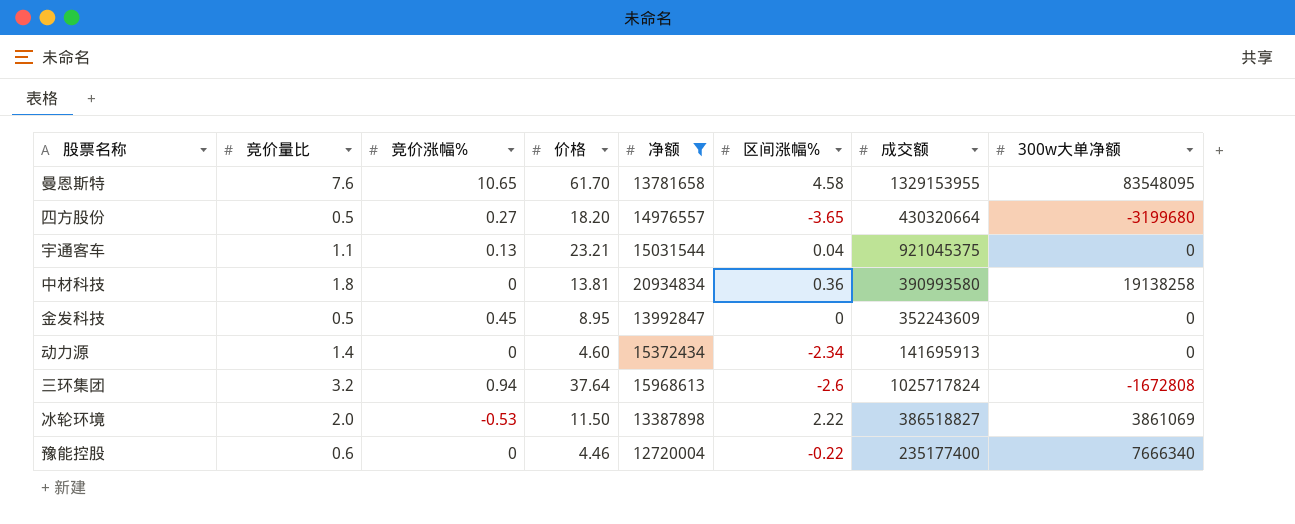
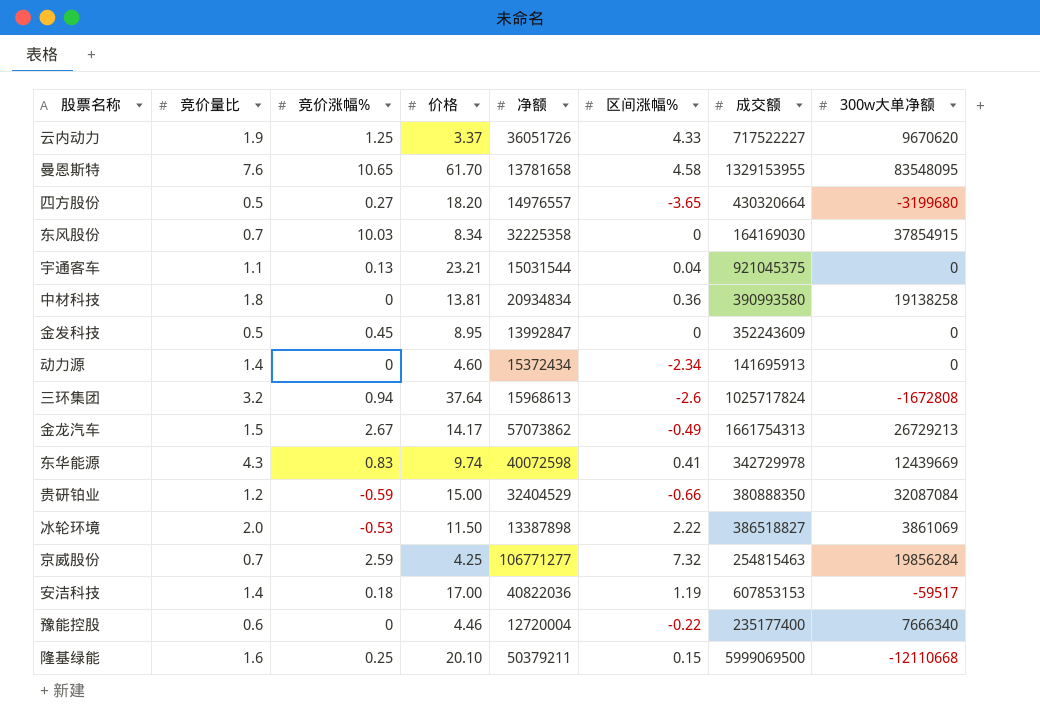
filter: 净额 <= 20934834 -> none

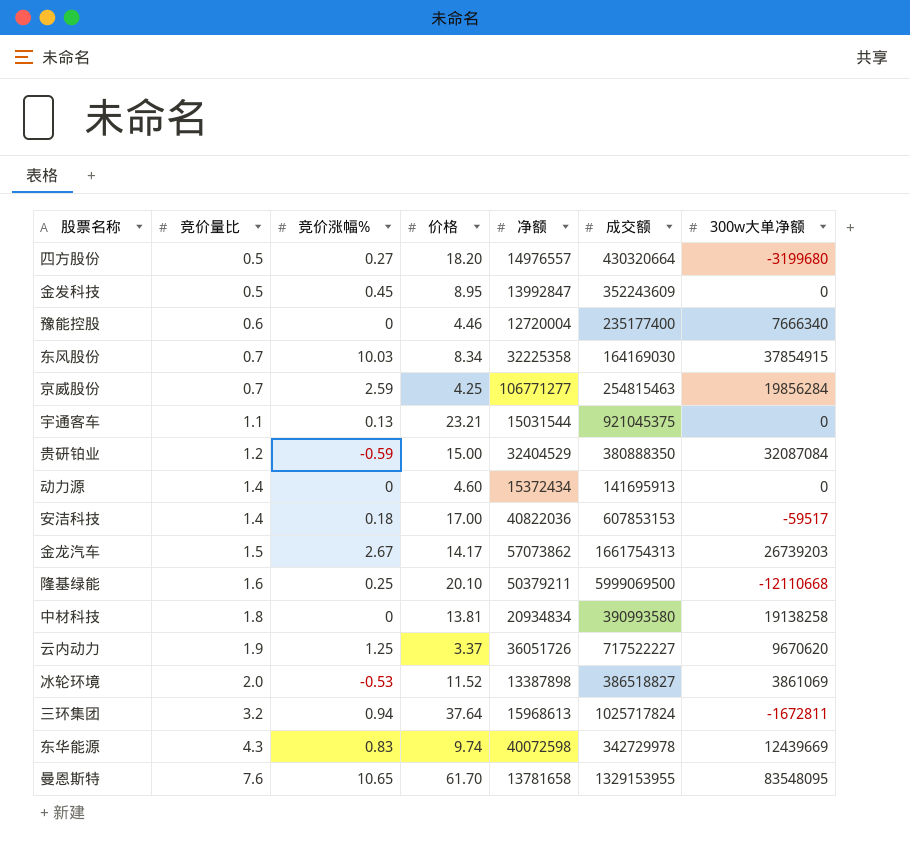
row order: none -> 竞价量比 ascending
column 区间涨幅% | position: 6 -> none
金龙汽车 | 300w大单净额: 26729213 -> 26739203
冰轮环境 | 价格: 11.50 -> 11.52
三环集团 | 300w大单净额: -1672808 -> -1672811

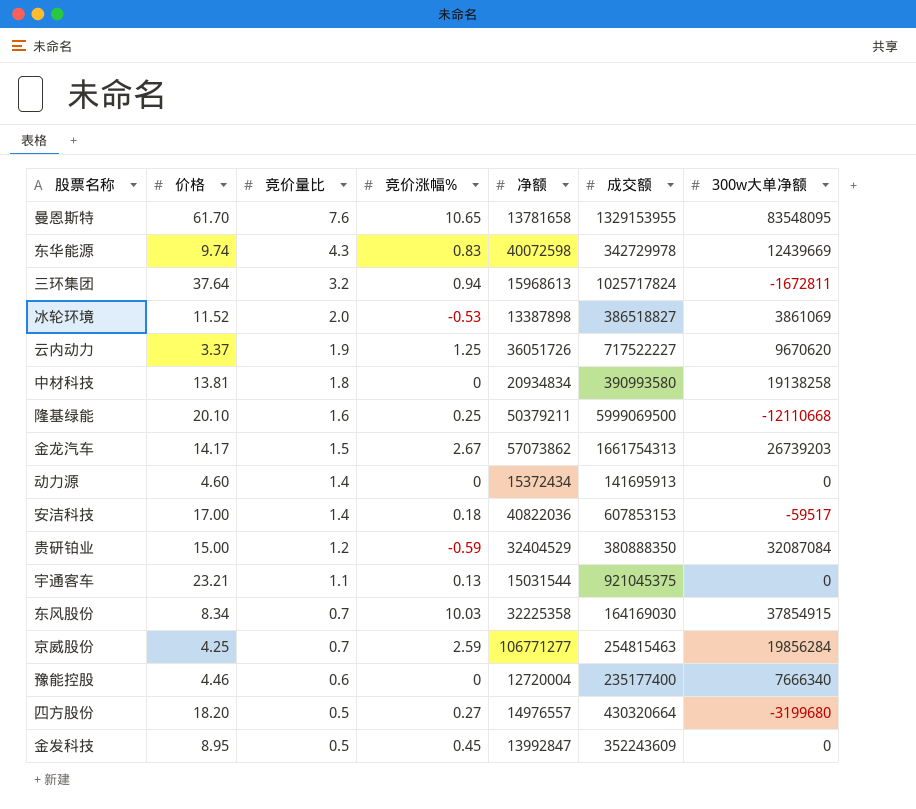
row order: 竞价量比 ascending -> 竞价量比 descending
column 价格 | position: 4 -> 2

